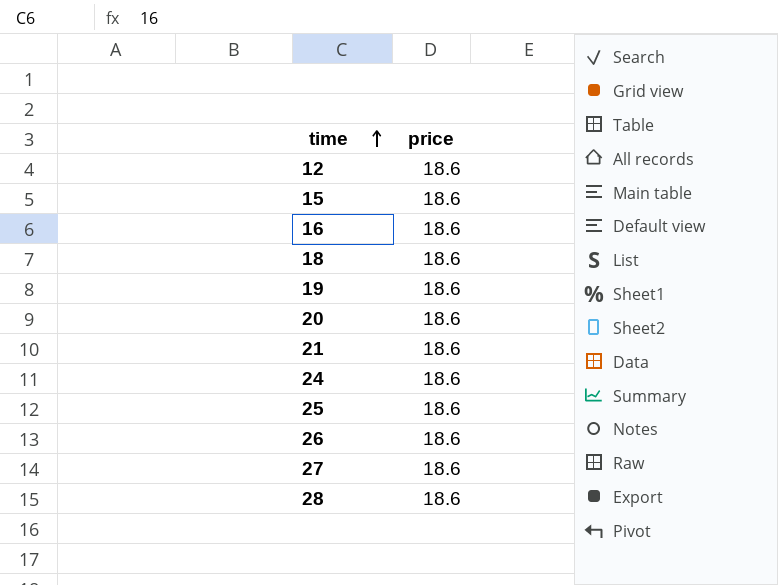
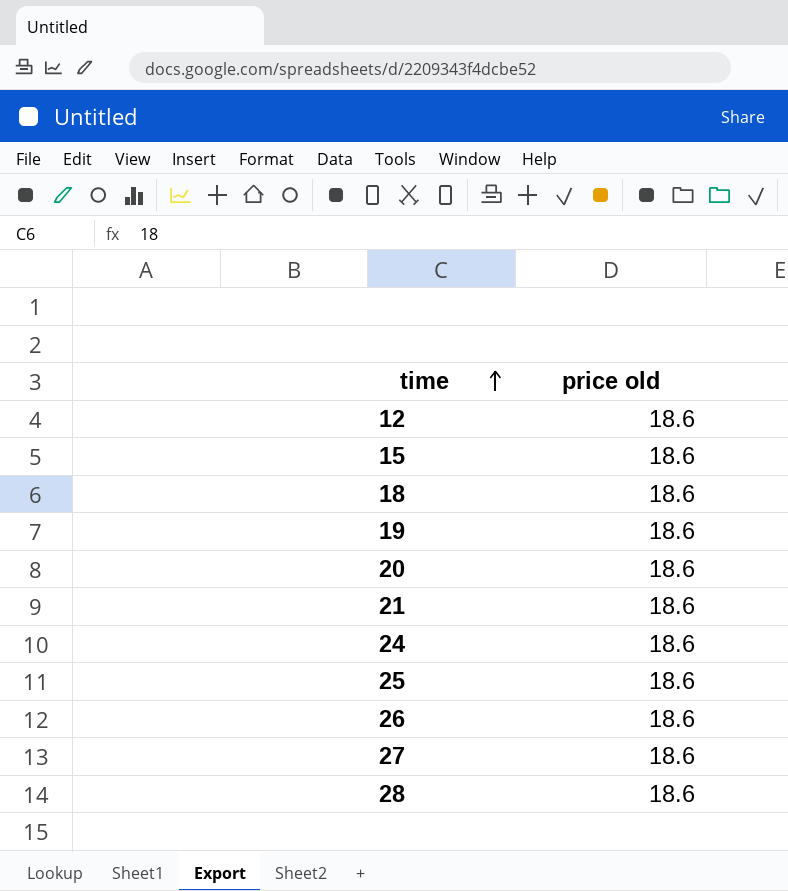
column name: price -> price old
row 16: 18.6 -> none

